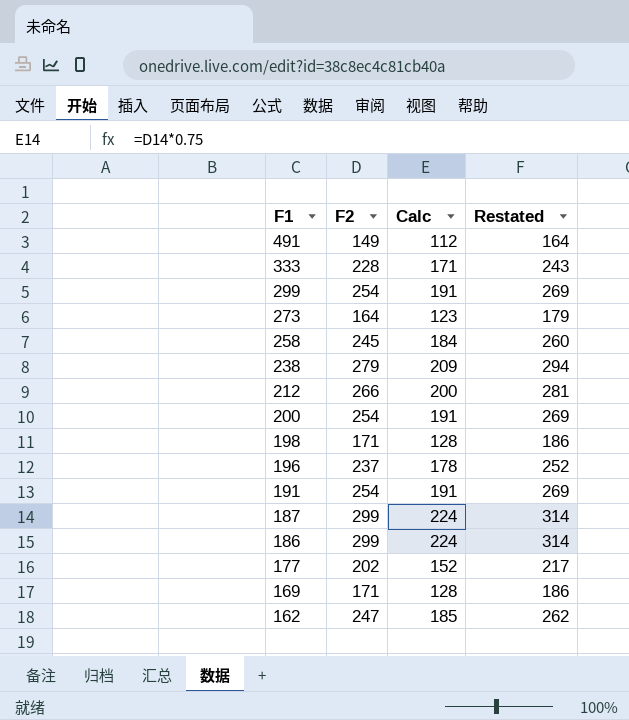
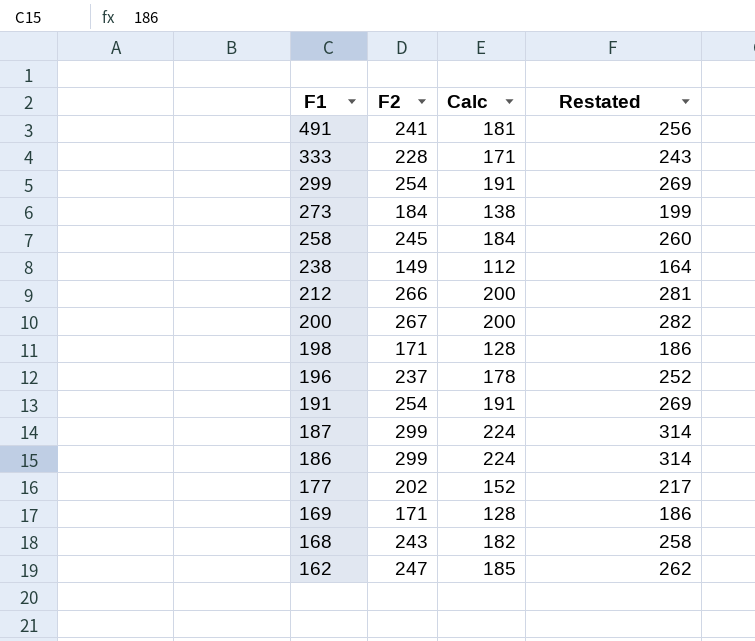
491 | F2: 149 -> 241
491 | Calc: 112 -> 181
491 | Restated: 164 -> 256
273 | F2: 164 -> 184
273 | Calc: 123 -> 138
273 | Restated: 179 -> 199
238 | F2: 279 -> 149
238 | Calc: 209 -> 112
238 | Restated: 294 -> 164
200 | F2: 254 -> 267
200 | Calc: 191 -> 200
200 | Restated: 269 -> 282
row 168: none -> 243 | 182 | 258

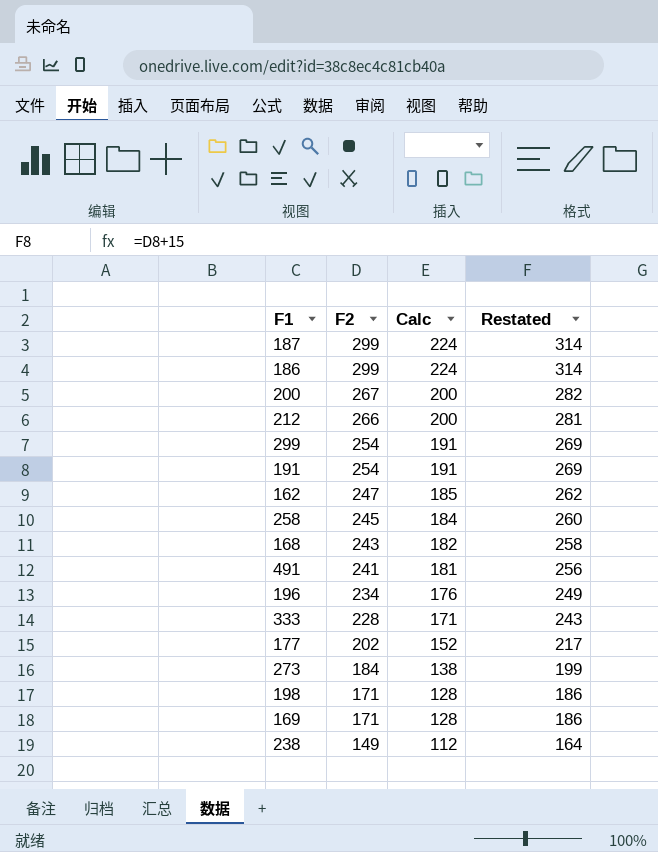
row order: F1 descending -> F2 descending
196 | F2: 237 -> 234
196 | Calc: 178 -> 176
196 | Restated: 252 -> 249

